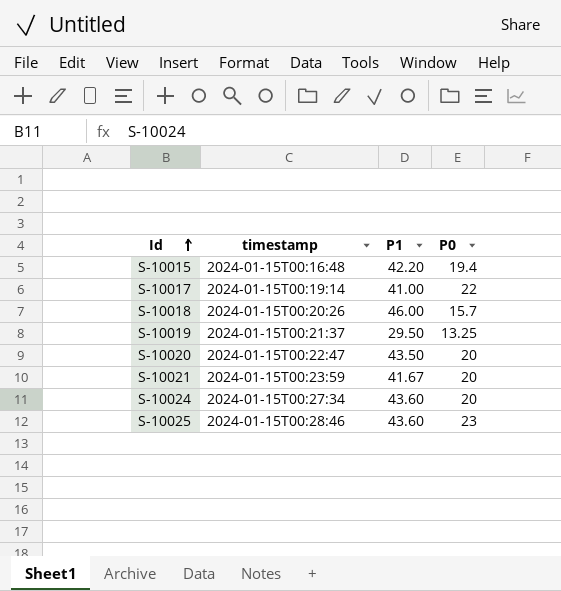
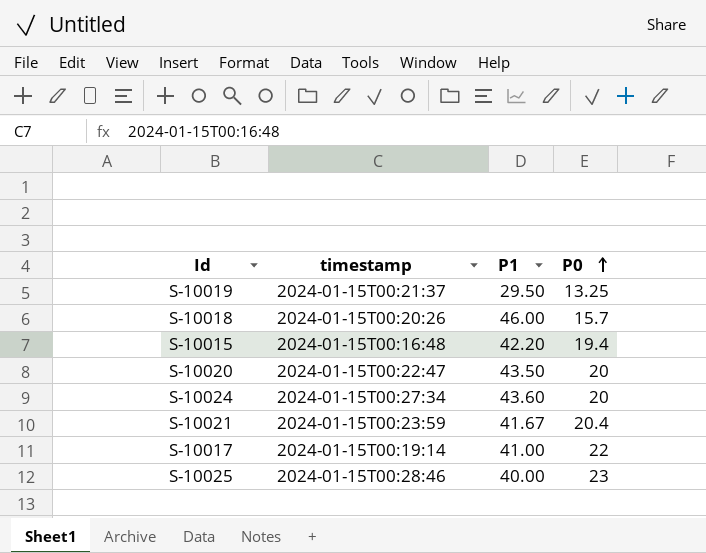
row order: Id ascending -> P0 ascending
S-10021 | P0: 20 -> 20.4
S-10025 | P1: 43.60 -> 40.00

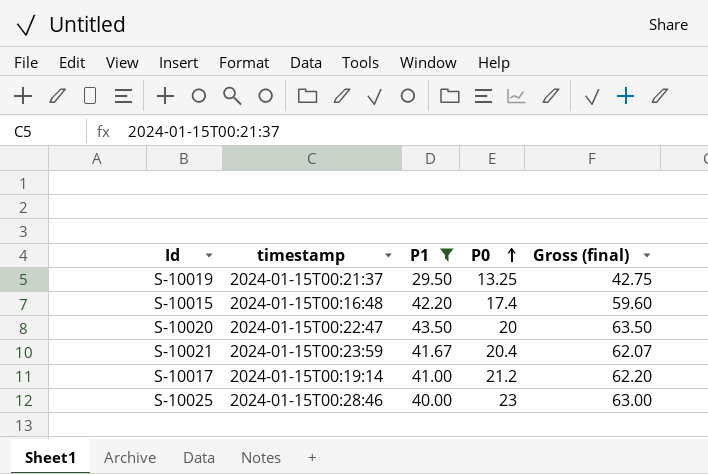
filter: none -> P1 <= 43.50
column Gross (final) | formula: none -> [P1] + [P0]
S-10015 | P0: 19.4 -> 17.4
S-10017 | P0: 22 -> 21.2

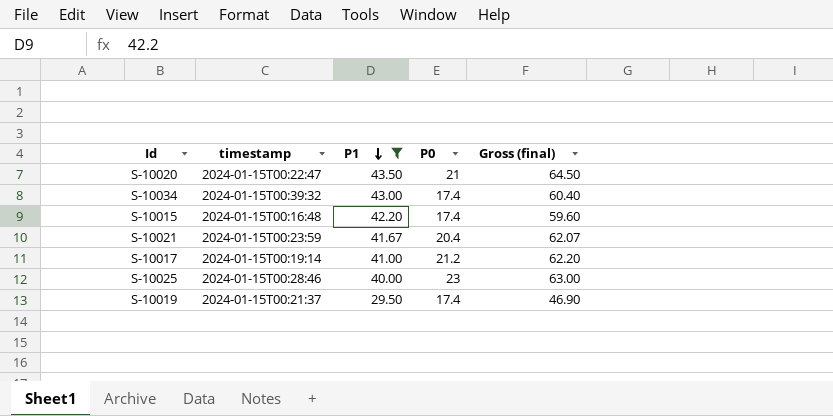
row order: P0 ascending -> P1 descending
S-10020 | P0: 20 -> 21
S-10020 | Gross (final): 63.50 -> 64.50
row S-10034: none -> 2024-01-15T00:39:32 | 43.00 | 17.4 | 60.40
S-10019 | P0: 13.25 -> 17.4
S-10019 | Gross (final): 42.75 -> 46.90

